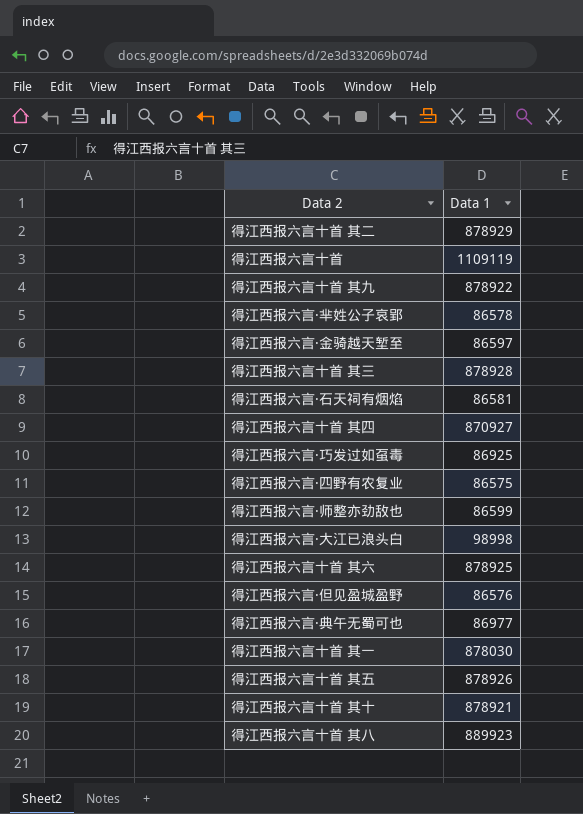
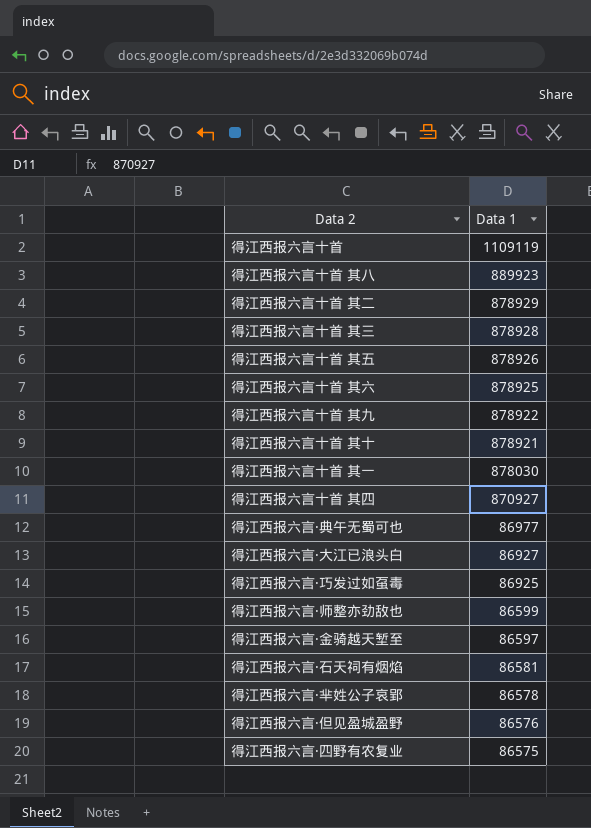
row order: none -> Data 1 descending
得江西报六言·大江已浪头白 | Data 1: 98998 -> 86927

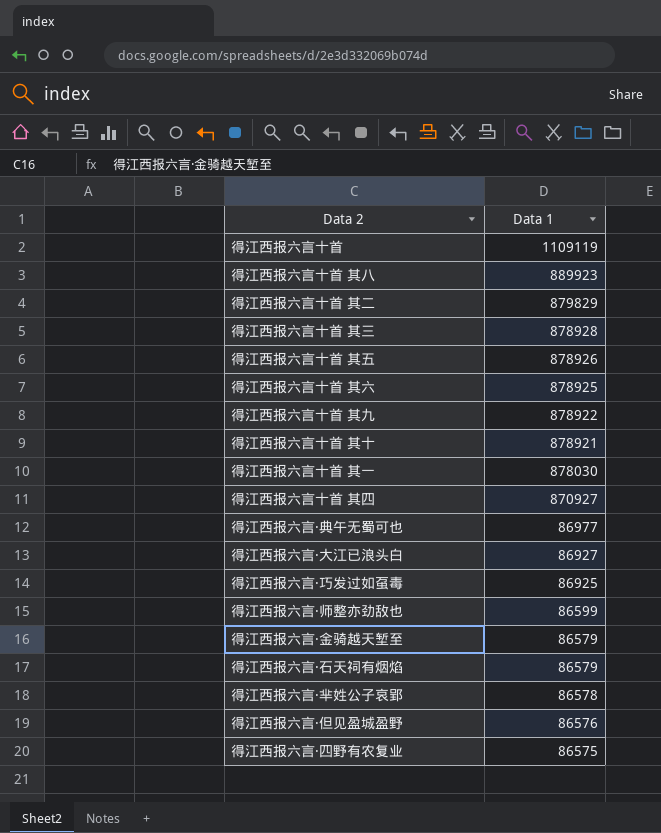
得江西报六言十首 其二 | Data 1: 878929 -> 879829
得江西报六言·金骑越天堑至 | Data 1: 86597 -> 86579
得江西报六言·石天祠有烟焰 | Data 1: 86581 -> 86579

